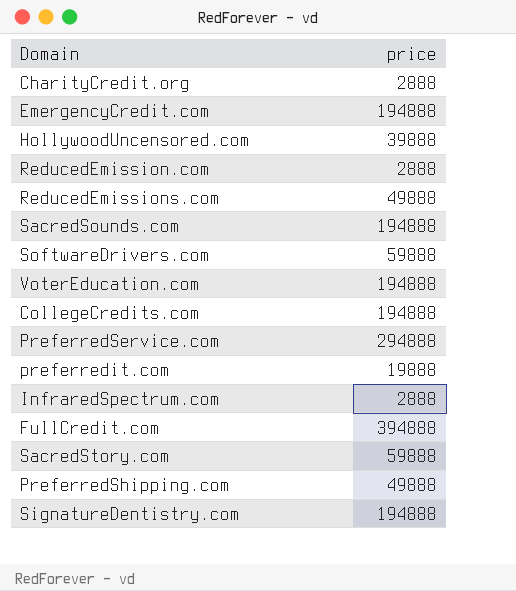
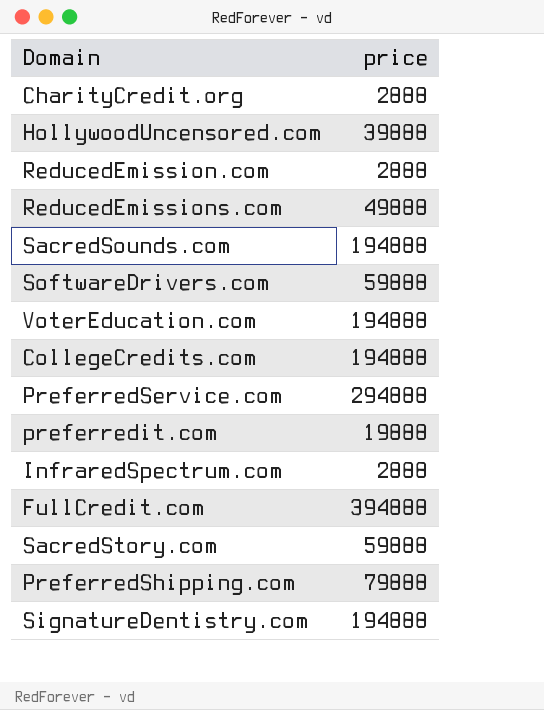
row EmergencyCredit.com: 194888 -> none
PreferredShipping.com | price: 49888 -> 79888

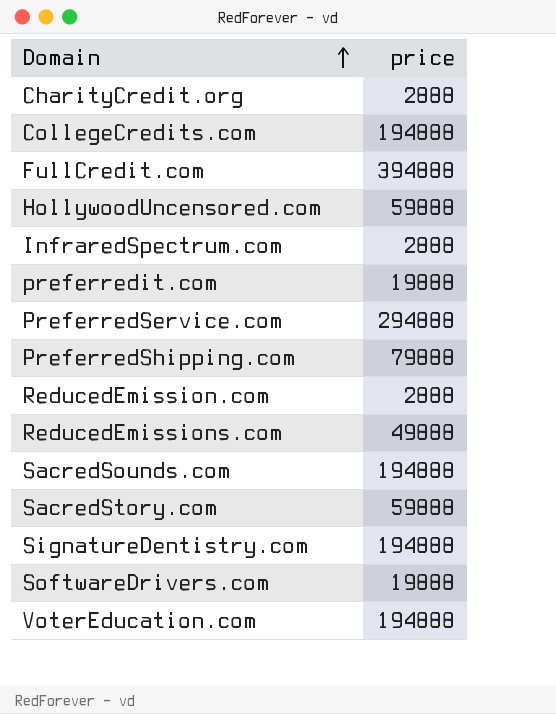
row order: none -> Domain ascending
HollywoodUncensored.com | price: 39888 -> 59888
SoftwareDrivers.com | price: 59888 -> 19888

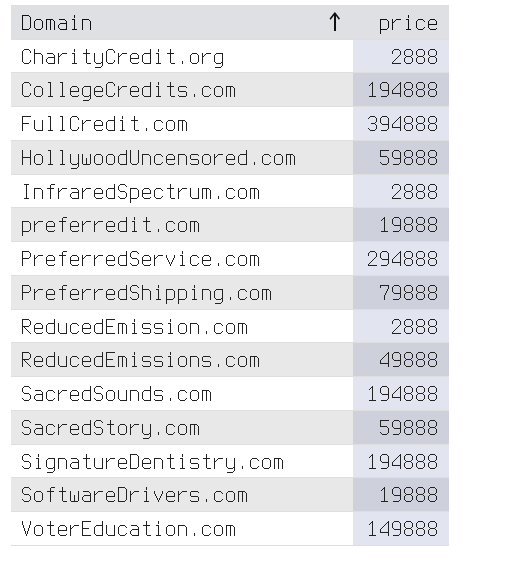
VoterEducation.com | price: 194888 -> 149888

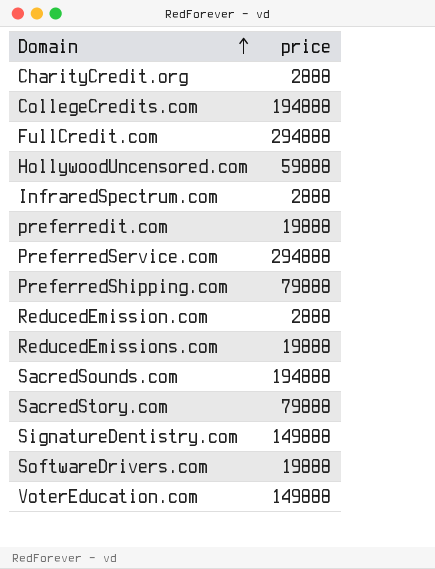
FullCredit.com | price: 394888 -> 294888
ReducedEmissions.com | price: 49888 -> 19888
SacredStory.com | price: 59888 -> 79888
SignatureDentistry.com | price: 194888 -> 149888

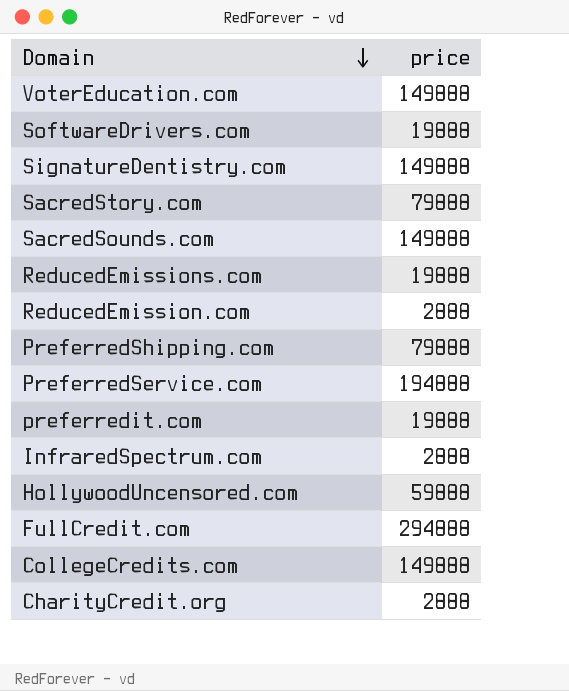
row order: Domain ascending -> Domain descending
SacredSounds.com | price: 194888 -> 149888
PreferredService.com | price: 294888 -> 194888
CollegeCredits.com | price: 194888 -> 149888

